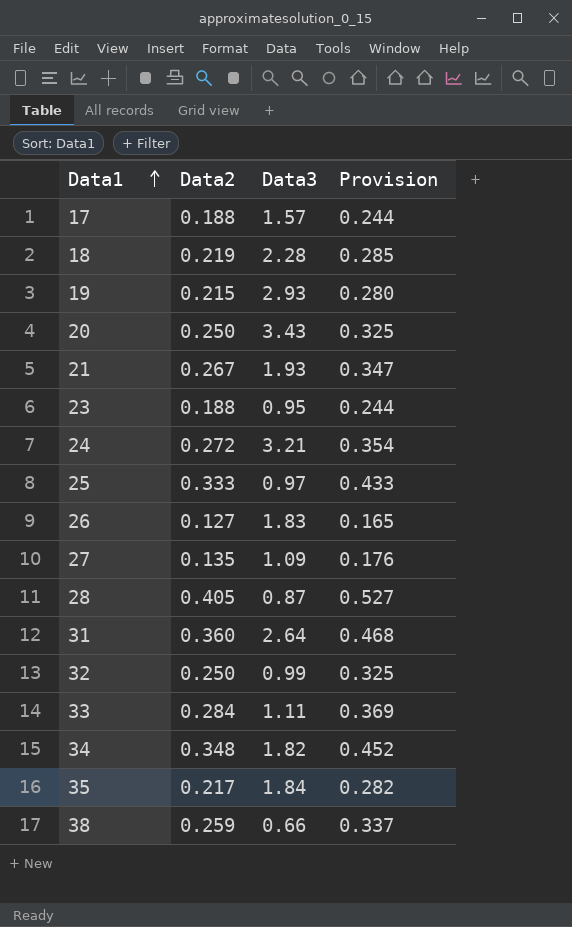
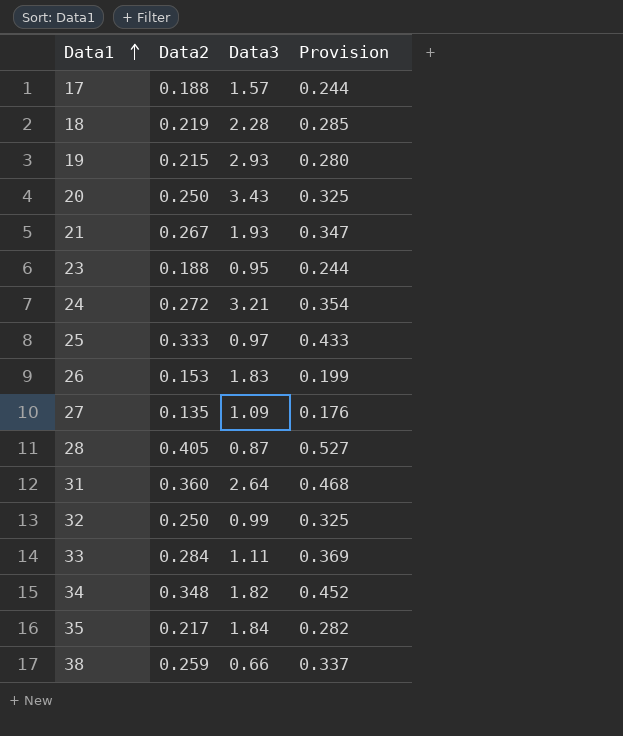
26 | Data2: 0.127 -> 0.153
26 | Provision: 0.165 -> 0.199

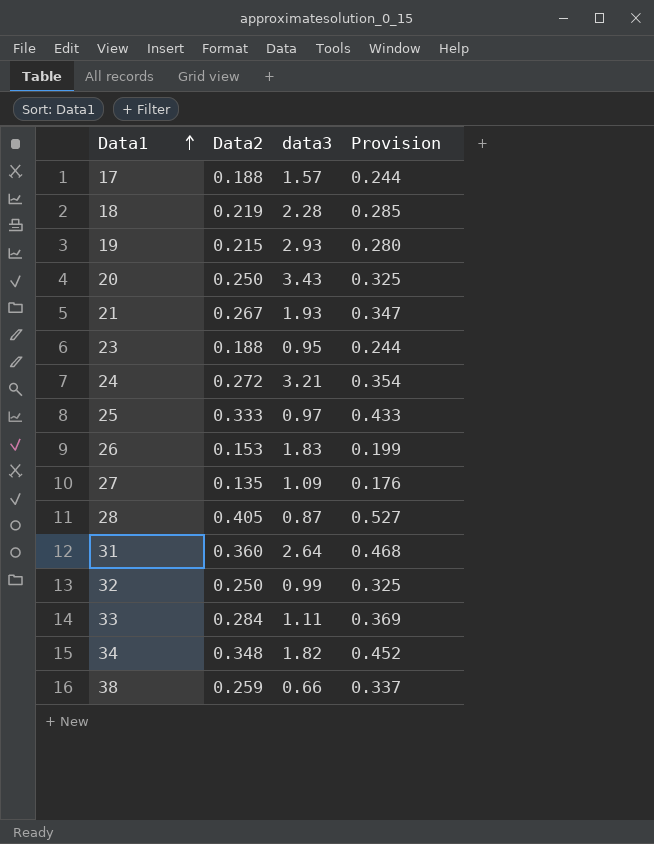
column name: Data3 -> data3
row 35: 0.217 | 1.84 | 0.282 -> none

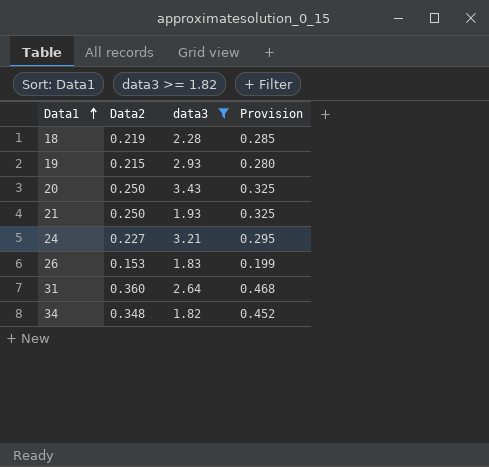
filter: none -> data3 >= 1.82
21 | Data2: 0.267 -> 0.250
21 | Provision: 0.347 -> 0.325
24 | Data2: 0.272 -> 0.227
24 | Provision: 0.354 -> 0.295

